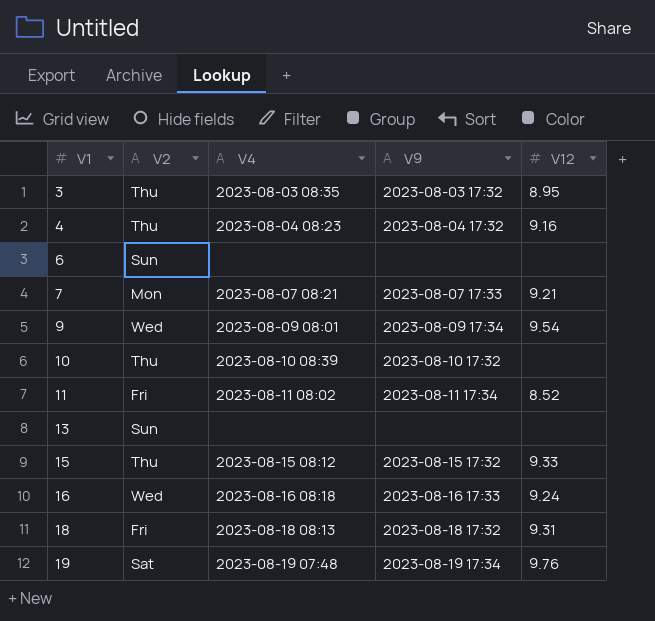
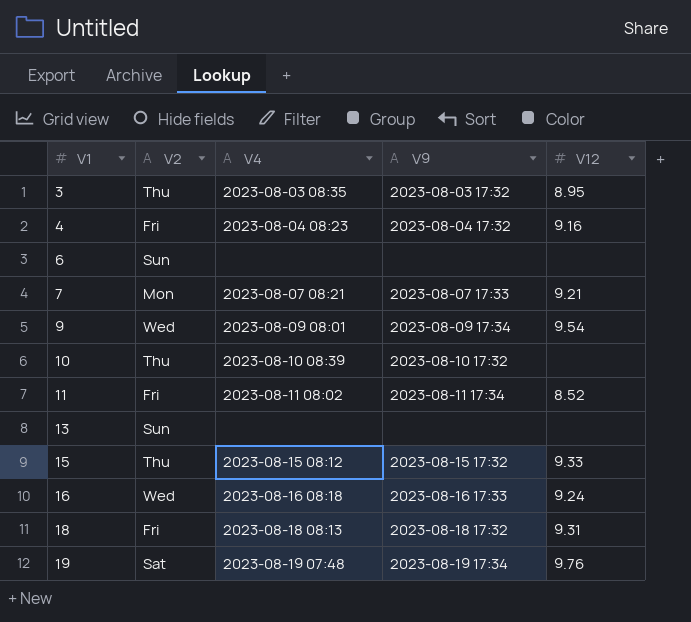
4 | V2: Thu -> Fri

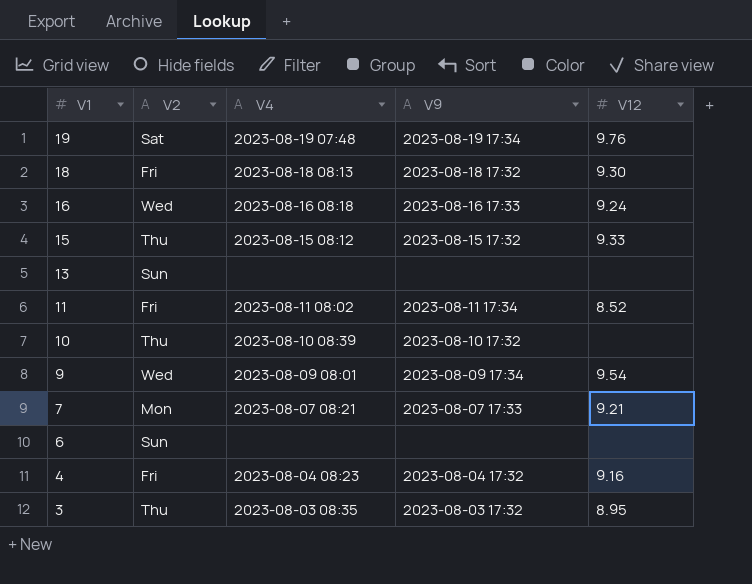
row order: V1 ascending -> V1 descending
18 | V12: 9.31 -> 9.30

